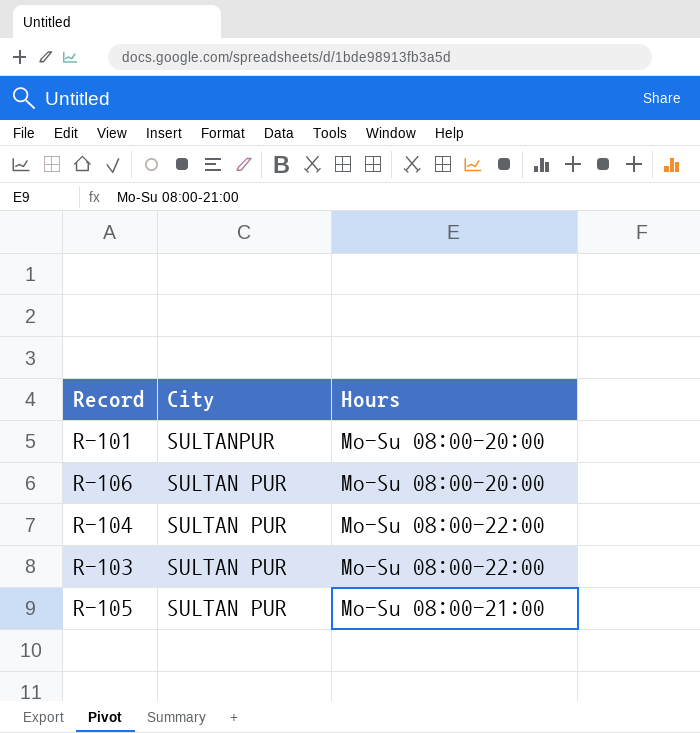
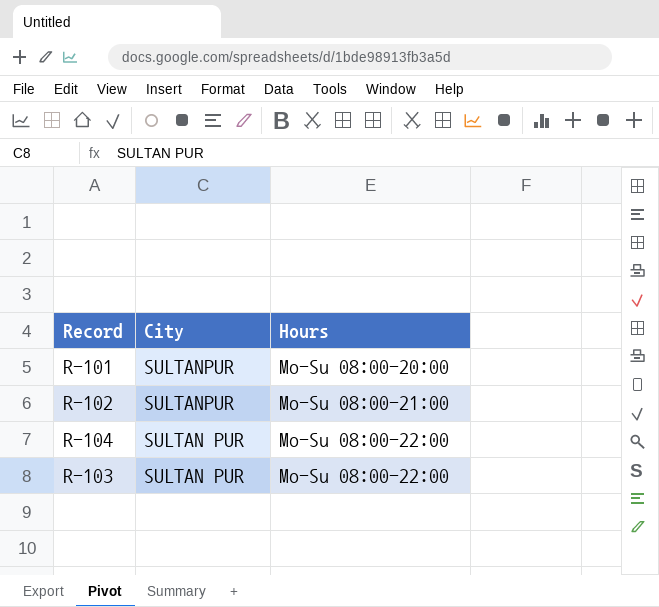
row R-106: SULTAN PUR | Mo-Su 08:00-20:00 -> none
row R-105: SULTAN PUR | Mo-Su 08:00-21:00 -> none
row R-102: none -> SULTANPUR | Mo-Su 08:00-21:00

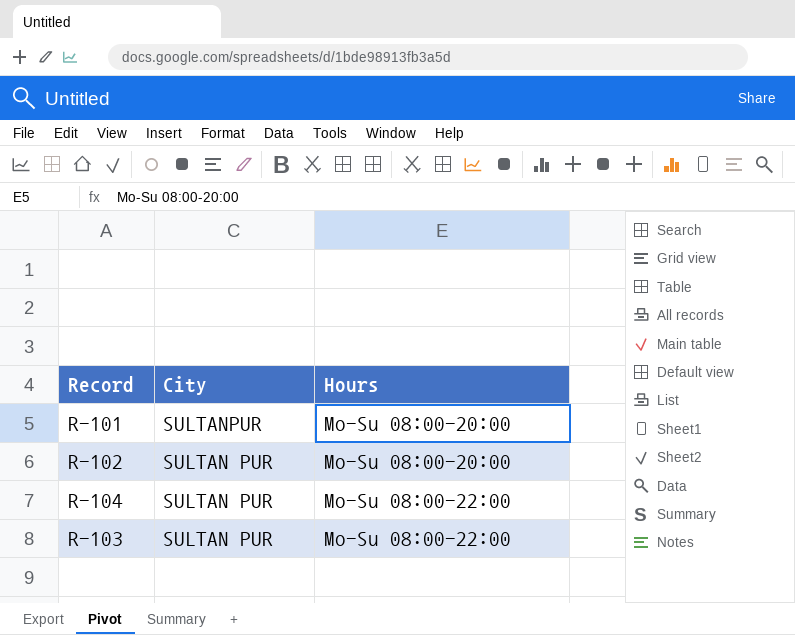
R-102 | City: SULTANPUR -> SULTAN PUR
R-102 | Hours: Mo-Su 08:00-21:00 -> Mo-Su 08:00-20:00

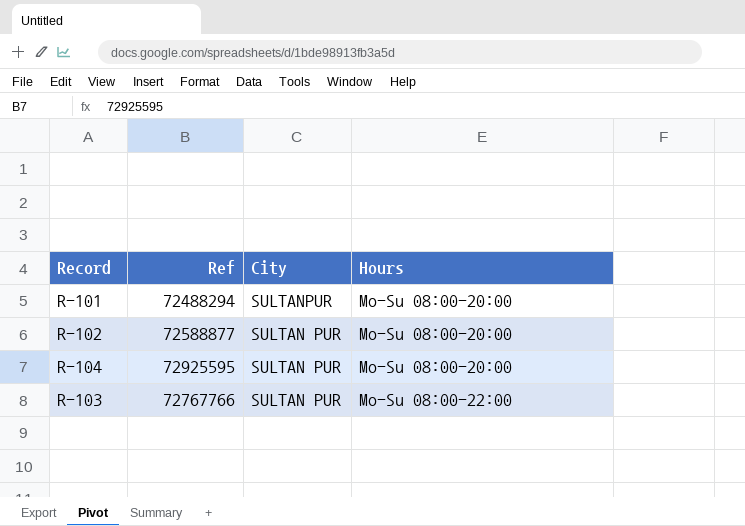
column Ref | position: none -> 2
R-104 | Hours: Mo-Su 08:00-22:00 -> Mo-Su 08:00-20:00

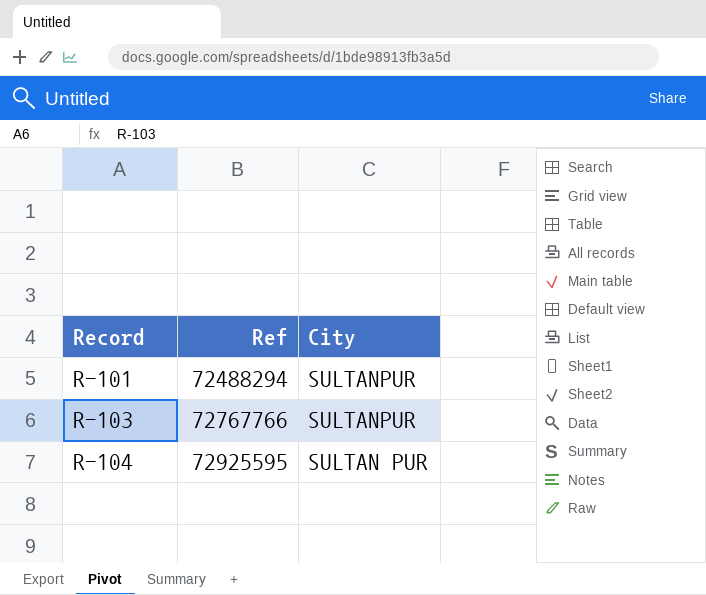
row order: City descending -> Record ascending
column Hours | position: 4 -> none
row R-102: 72588877 | SULTAN PUR | Mo-Su 08:00-20:00 -> none
R-103 | City: SULTAN PUR -> SULTANPUR

